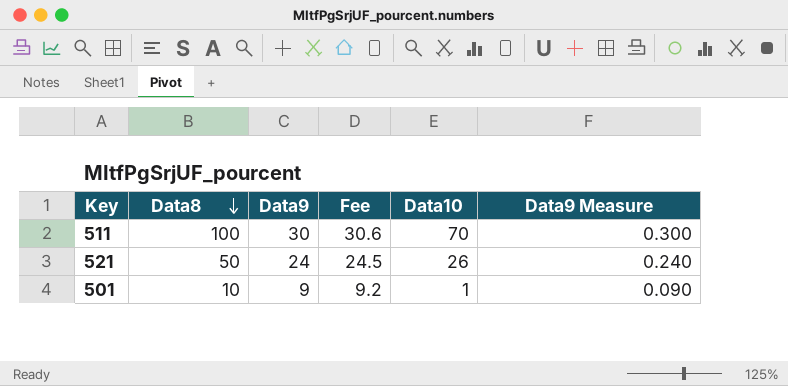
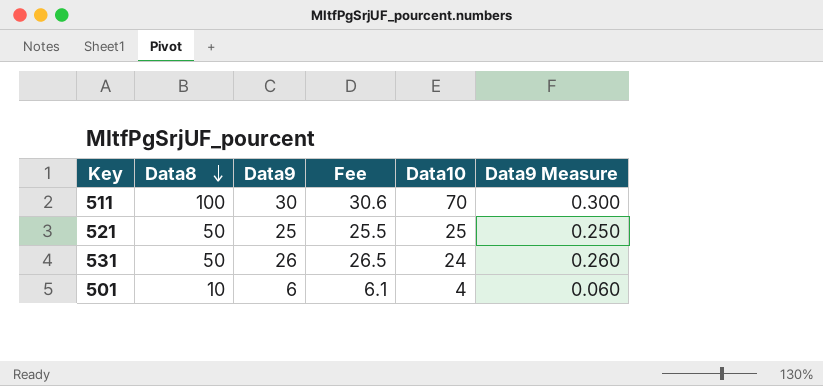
521 | Data9: 24 -> 25
521 | Fee: 24.5 -> 25.5
521 | Data10: 26 -> 25
521 | Data9 Measure: 0.240 -> 0.250
row 531: none -> 50 | 26 | 26.5 | 24 | 0.260
501 | Data9: 9 -> 6
501 | Fee: 9.2 -> 6.1
501 | Data10: 1 -> 4
501 | Data9 Measure: 0.090 -> 0.060

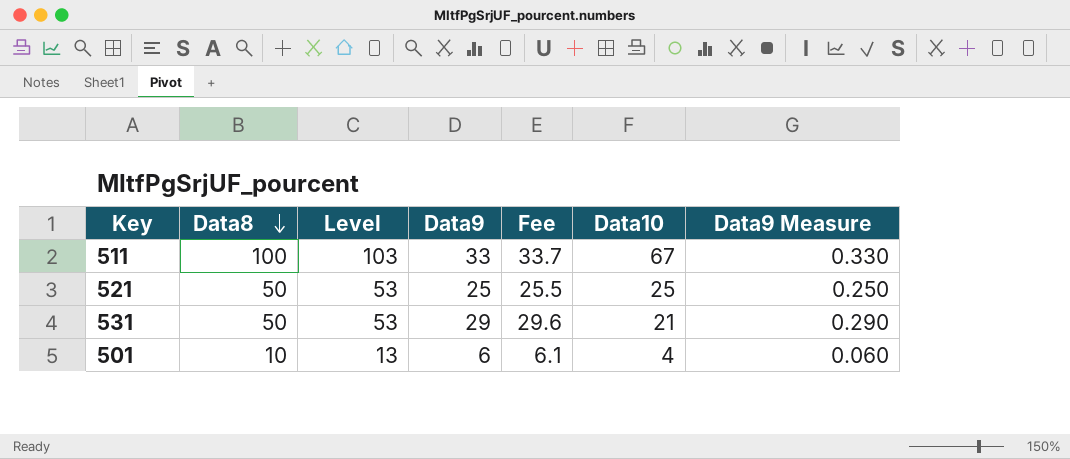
column Level | formula: none -> [Data8] + 3
511 | Data9: 30 -> 33
511 | Fee: 30.6 -> 33.7
511 | Data10: 70 -> 67
511 | Data9 Measure: 0.300 -> 0.330
531 | Data9: 26 -> 29
531 | Fee: 26.5 -> 29.6
531 | Data10: 24 -> 21
531 | Data9 Measure: 0.260 -> 0.290

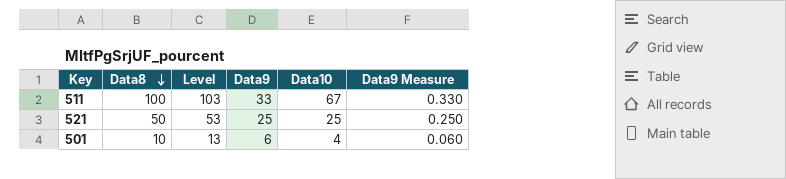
column Fee | formula: [Data9] * 1.02 -> none
row 531: 50 | 53 | 29 | 29.6 | 21 | 0.290 -> none

